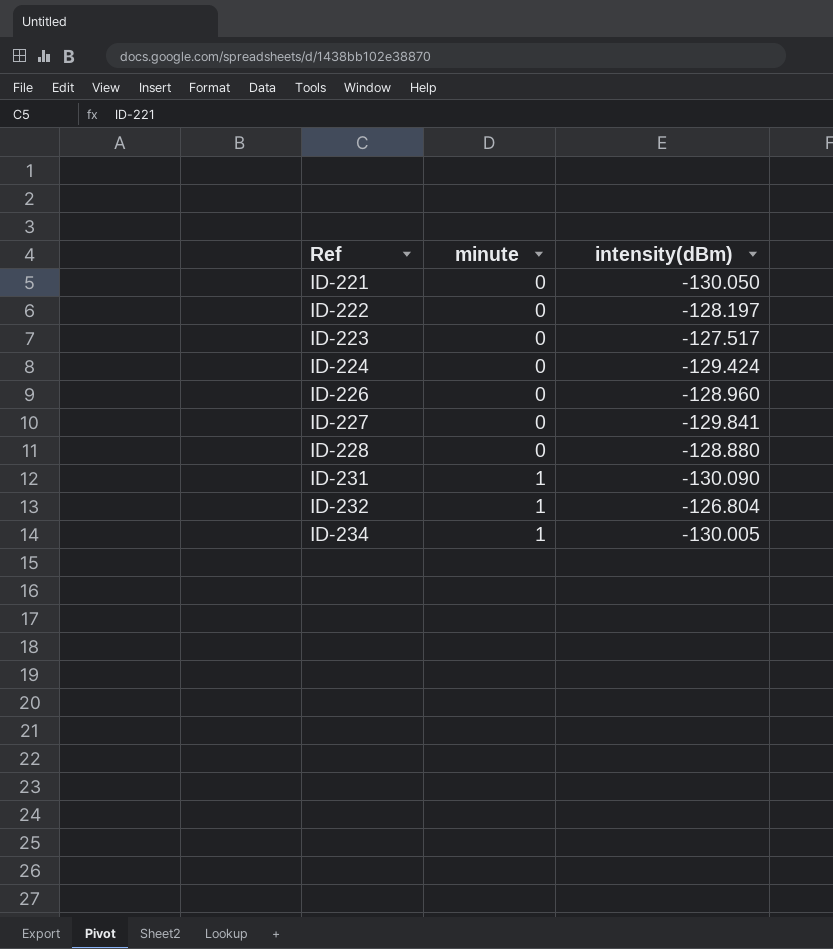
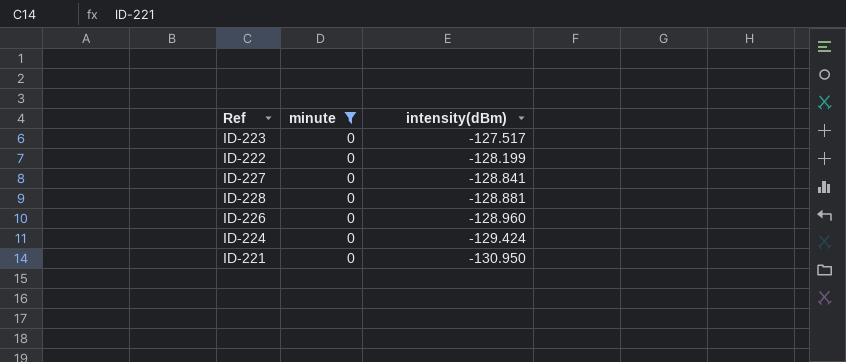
filter: none -> minute = 0
row order: Ref ascending -> intensity(dBm) descending
ID-222 | intensity(dBm): -128.197 -> -128.199
ID-227 | intensity(dBm): -129.841 -> -128.841
ID-228 | intensity(dBm): -128.880 -> -128.881
ID-221 | intensity(dBm): -130.050 -> -130.950

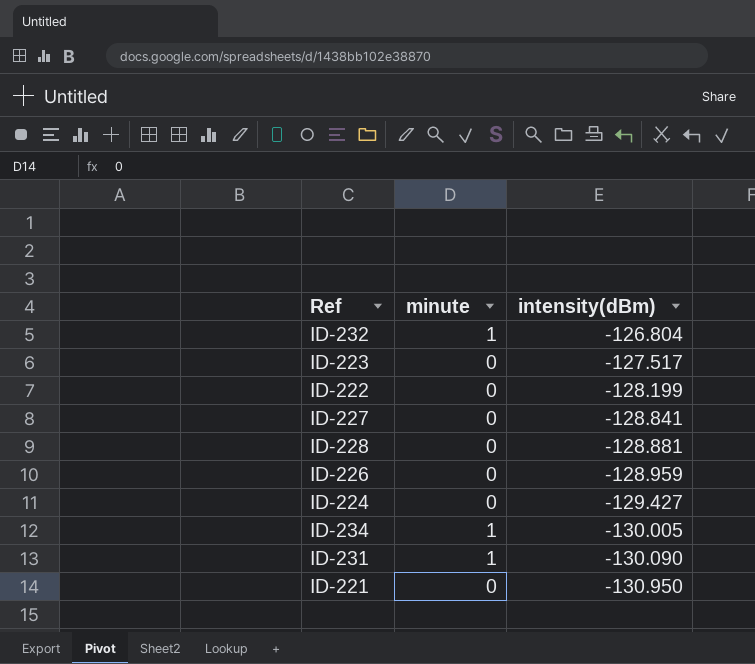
filter: minute = 0 -> none
ID-226 | intensity(dBm): -128.960 -> -128.959
ID-224 | intensity(dBm): -129.424 -> -129.427

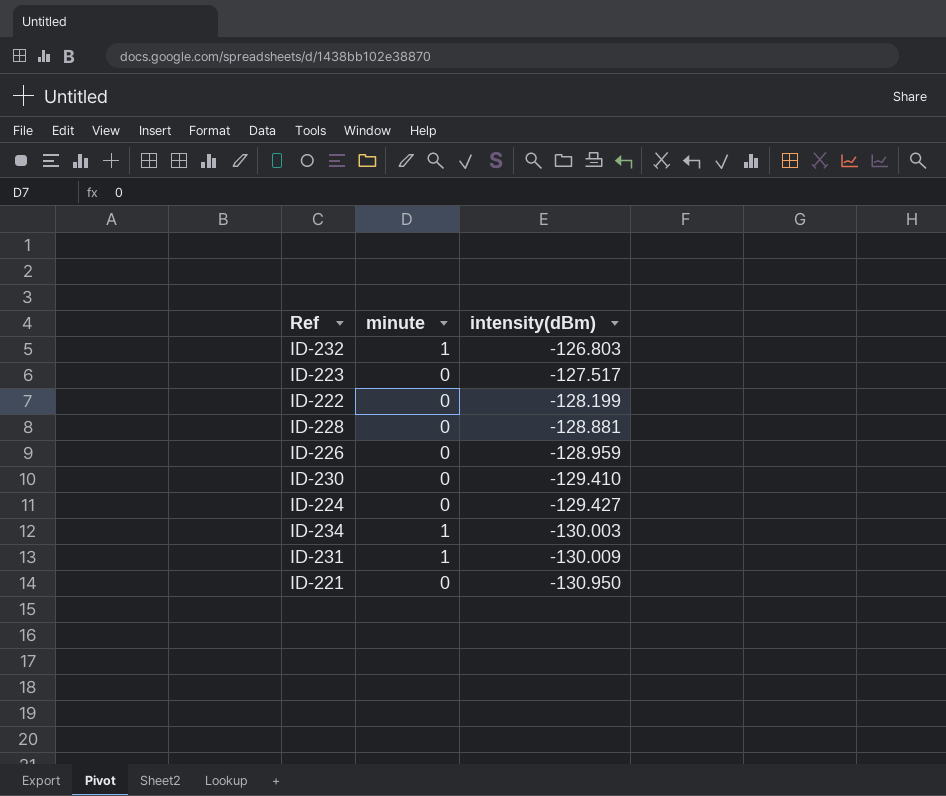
row ID-227: 0 | -128.841 -> none
ID-232 | intensity(dBm): -126.804 -> -126.803
row ID-230: none -> 0 | -129.410
ID-234 | intensity(dBm): -130.005 -> -130.003
ID-231 | intensity(dBm): -130.090 -> -130.009

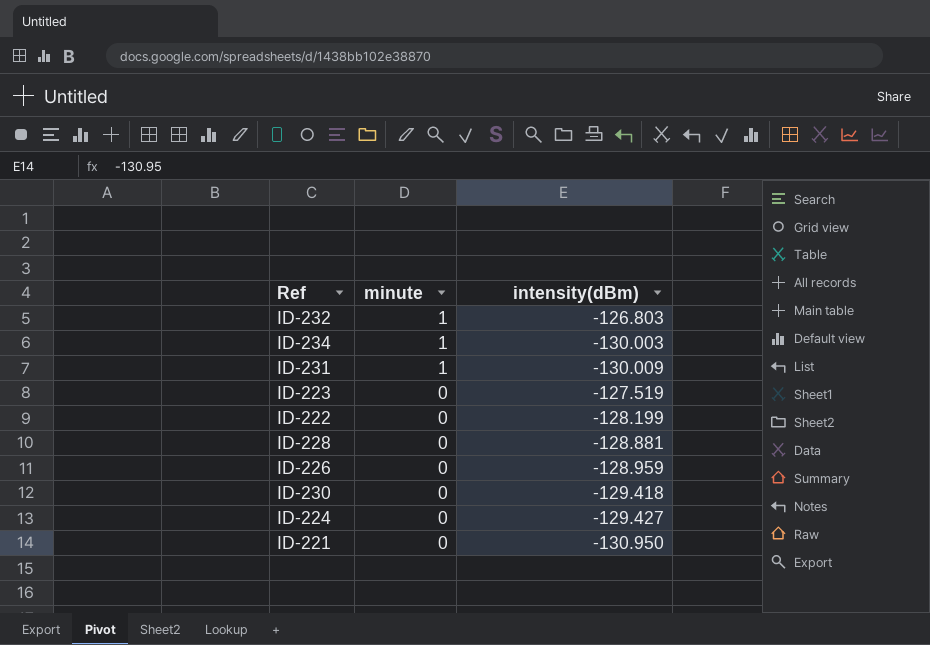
row order: intensity(dBm) descending -> minute descending
ID-223 | intensity(dBm): -127.517 -> -127.519
ID-230 | intensity(dBm): -129.410 -> -129.418

